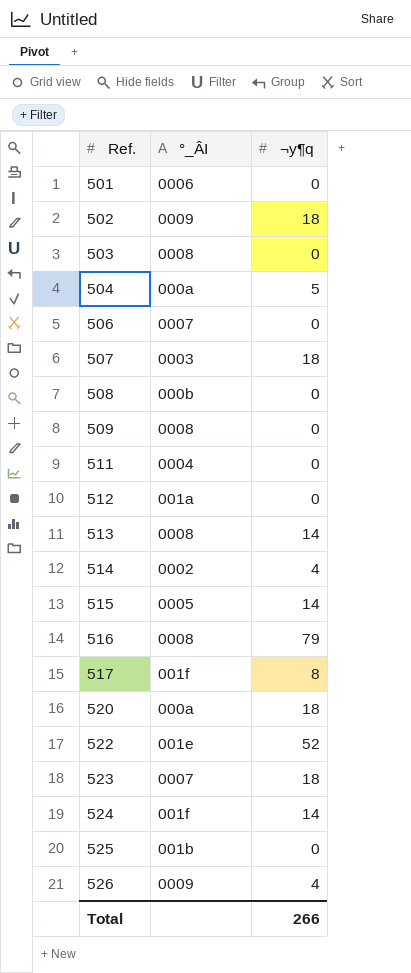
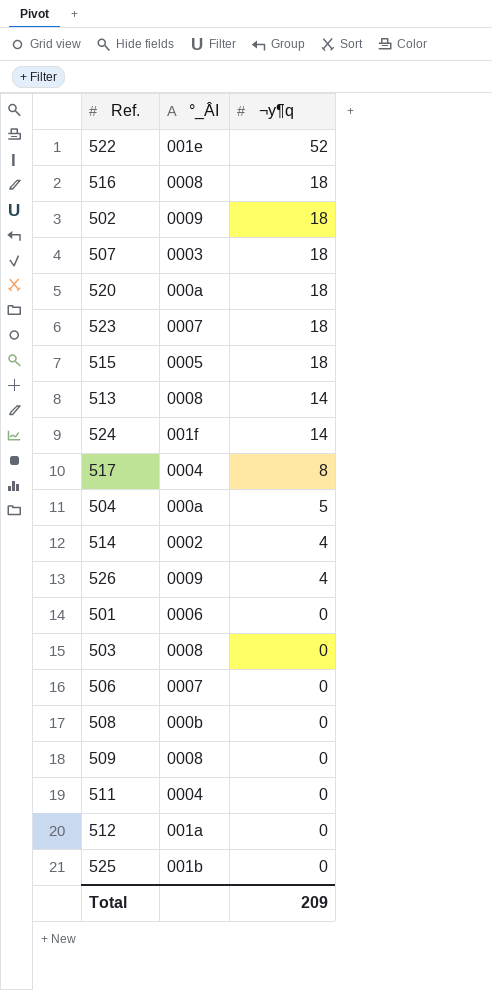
row order: Ref. ascending -> ¬y¶q descending
516 | ¬y¶q: 79 -> 18
515 | ¬y¶q: 14 -> 18
517 | °_ÂI: 001f -> 0004
Total | ¬y¶q: 266 -> 209

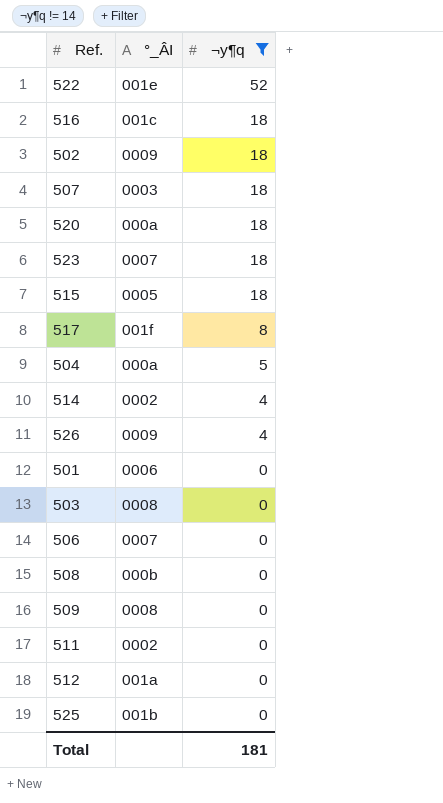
filter: none -> ¬y¶q != 14
516 | °_ÂI: 0008 -> 001c
517 | °_ÂI: 0004 -> 001f
511 | °_ÂI: 0004 -> 0002
Total | ¬y¶q: 209 -> 181

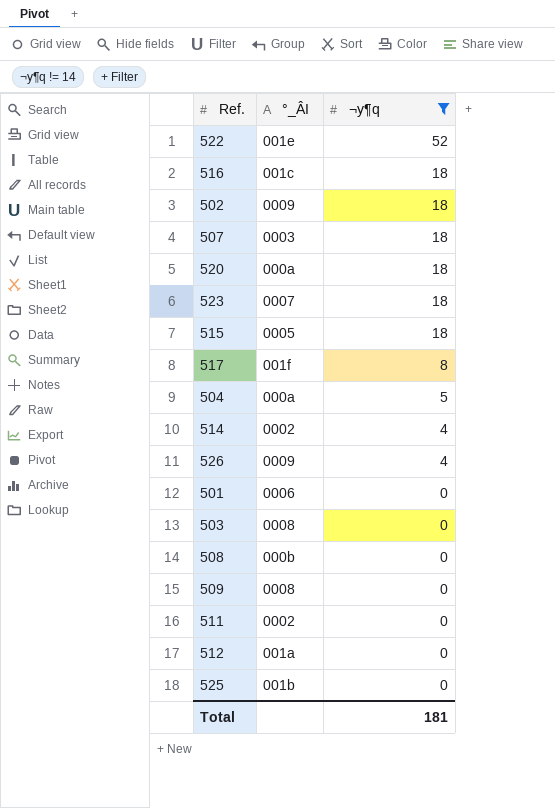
row 506: 0007 | 0 -> none

